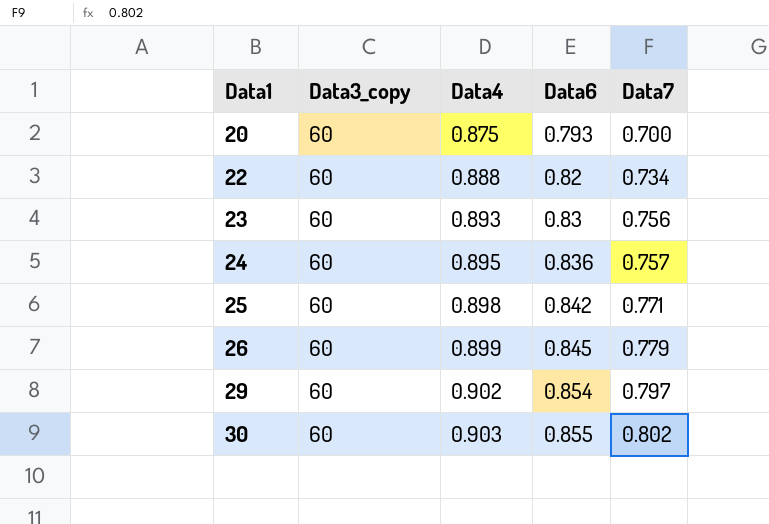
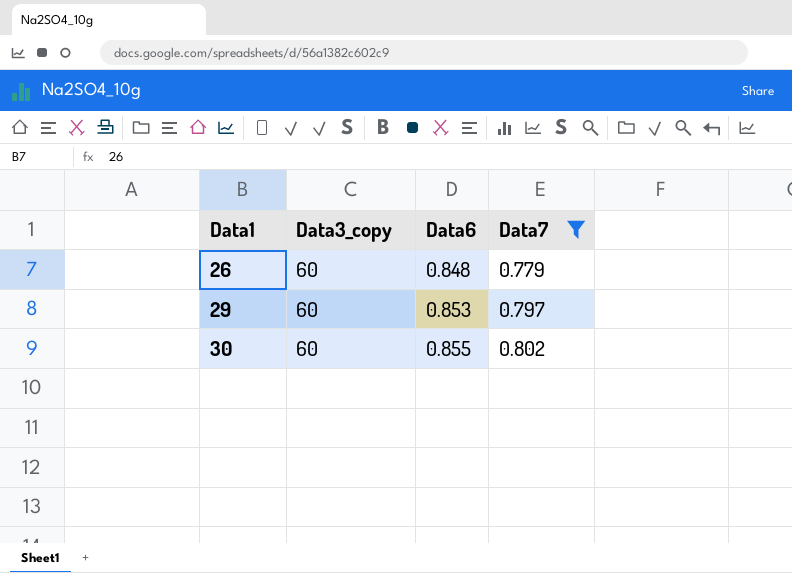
filter: none -> Data7 >= 0.779
column Data4 | position: 3 -> none
26 | Data6: 0.845 -> 0.848
29 | Data6: 0.854 -> 0.853

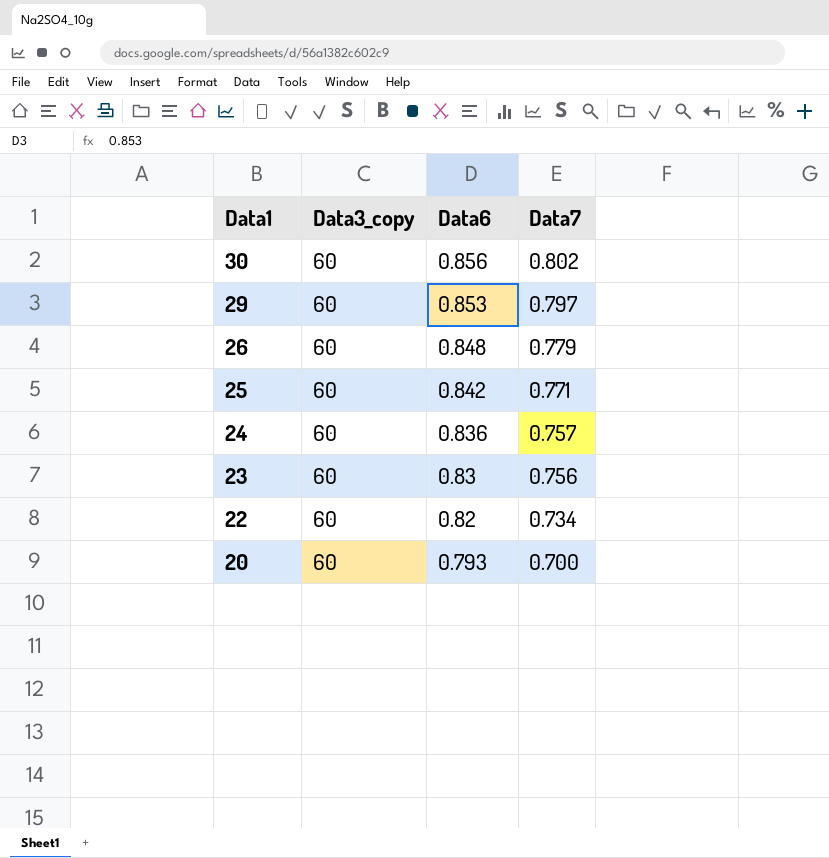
filter: Data7 >= 0.779 -> none
row order: Data1 ascending -> Data1 descending
30 | Data6: 0.855 -> 0.856

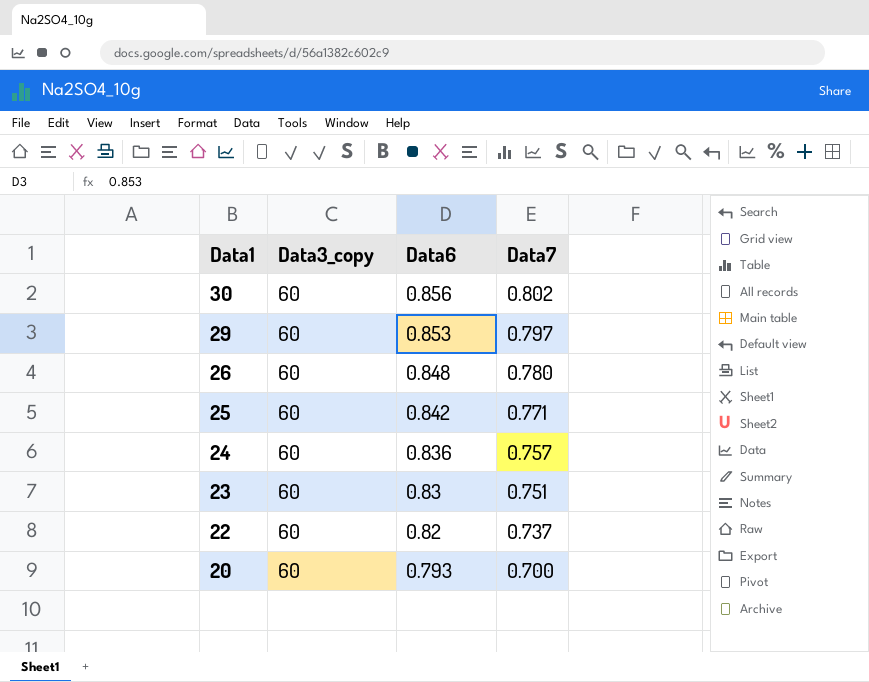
26 | Data7: 0.779 -> 0.780
23 | Data7: 0.756 -> 0.751
22 | Data7: 0.734 -> 0.737

